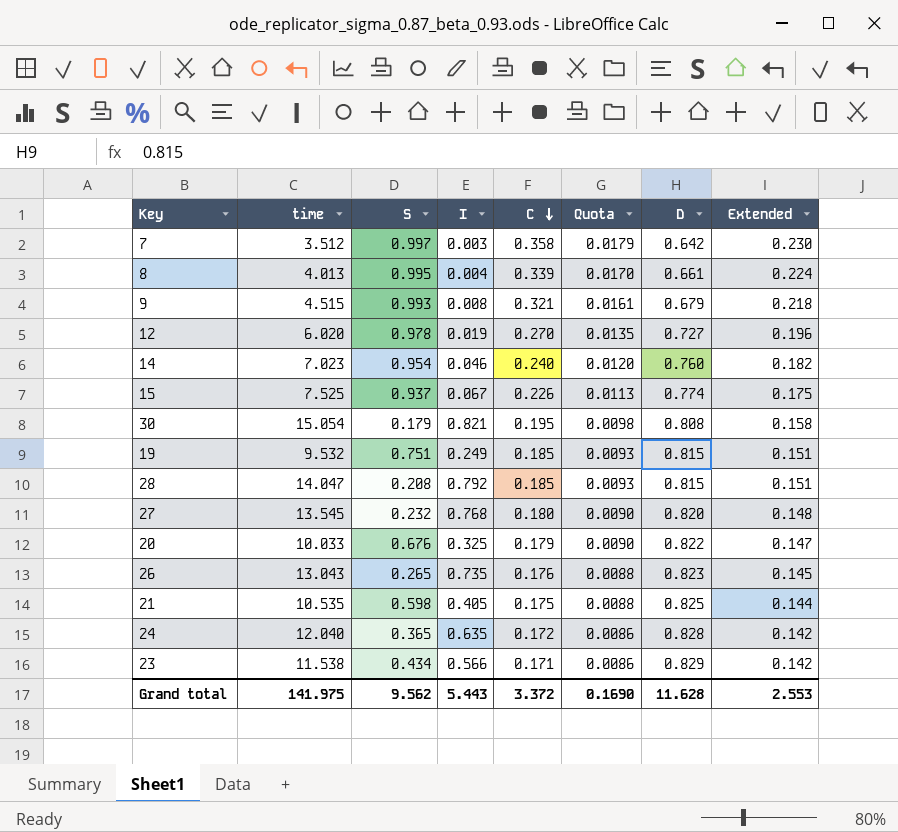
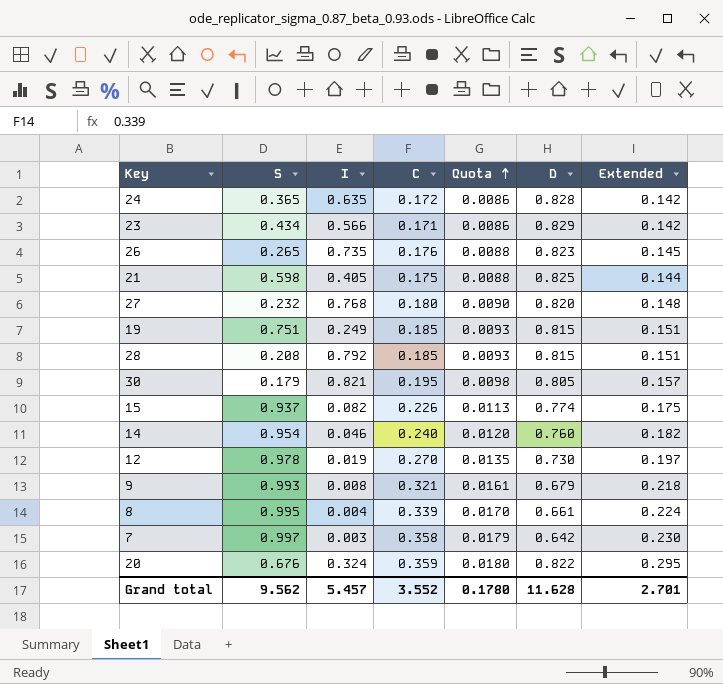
row order: C descending -> Quota ascending
column time | position: 2 -> none
30 | D: 0.808 -> 0.805
30 | Extended: 0.158 -> 0.157
15 | I: 0.067 -> 0.082
12 | D: 0.727 -> 0.730
12 | Extended: 0.196 -> 0.197
20 | I: 0.325 -> 0.324
20 | C: 0.179 -> 0.359
20 | Quota: 0.0090 -> 0.0180
20 | Extended: 0.147 -> 0.295
Grand total | I: 5.443 -> 5.457
Grand total | C: 3.372 -> 3.552
Grand total | Quota: 0.1690 -> 0.1780
Grand total | Extended: 2.553 -> 2.701

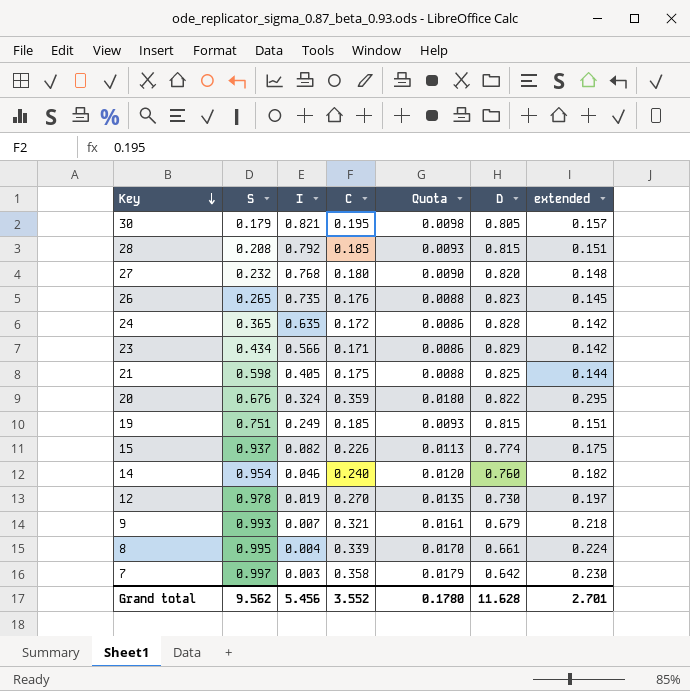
row order: Quota ascending -> Key descending
column name: Extended -> extended
9 | I: 0.008 -> 0.007
Grand total | I: 5.457 -> 5.456

